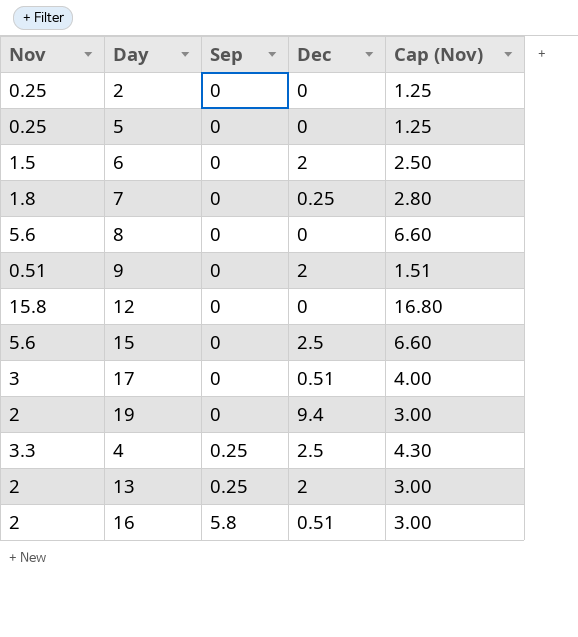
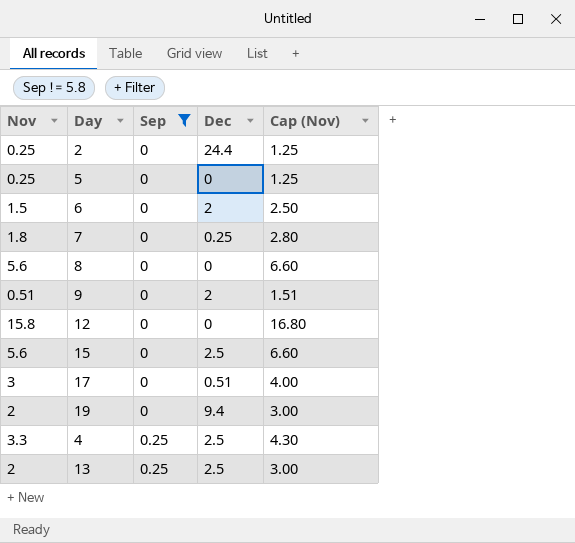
filter: none -> Sep != 5.8
2 | Dec: 0 -> 24.4
13 | Dec: 2 -> 2.5

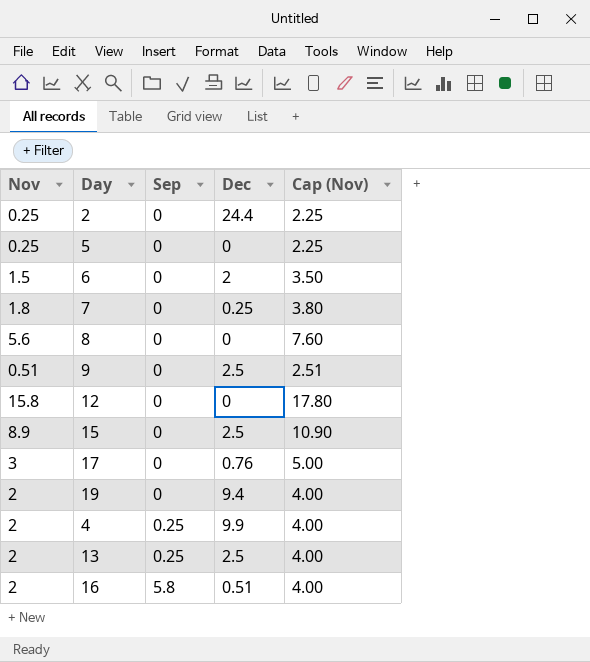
filter: Sep != 5.8 -> none
column Cap (Nov) | formula: [Nov] + 1 -> [Nov] + 2
9 | Dec: 2 -> 2.5
15 | Nov: 5.6 -> 8.9
17 | Dec: 0.51 -> 0.76
4 | Nov: 3.3 -> 2
4 | Dec: 2.5 -> 9.9

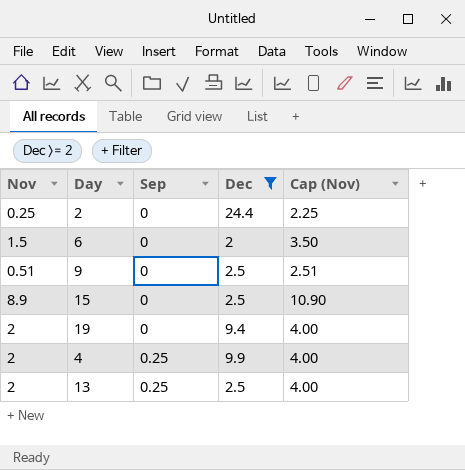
filter: none -> Dec >= 2

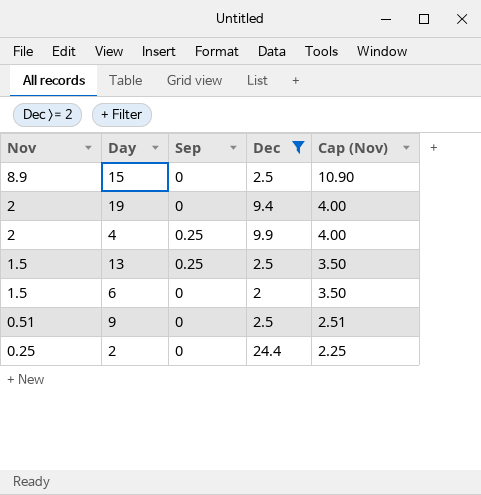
row order: Sep ascending -> Nov descending
13 | Nov: 2 -> 1.5
13 | Cap (Nov): 4.00 -> 3.50

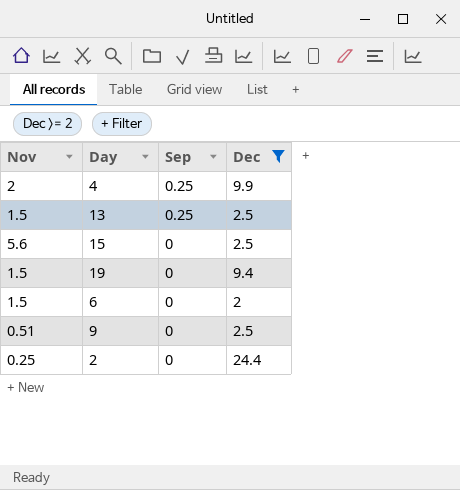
row order: Nov descending -> Sep descending
column Cap (Nov) | formula: [Nov] + 2 -> none
15 | Nov: 8.9 -> 5.6
19 | Nov: 2 -> 1.5

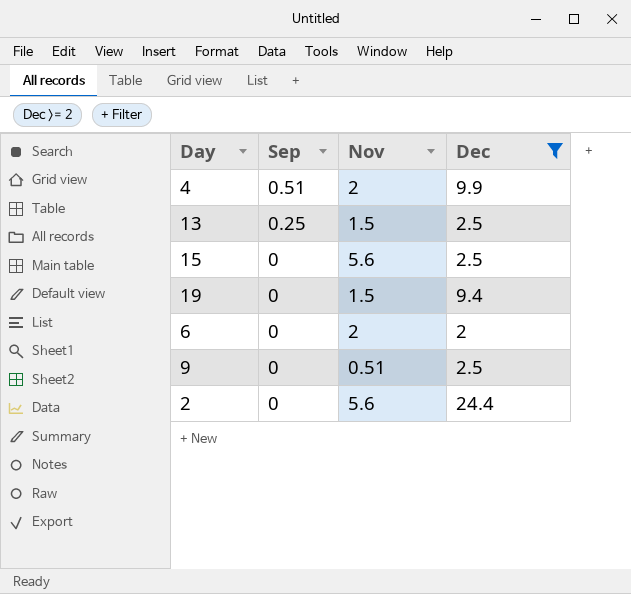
column Nov | position: 1 -> 3
4 | Sep: 0.25 -> 0.51
6 | Nov: 1.5 -> 2
2 | Nov: 0.25 -> 5.6

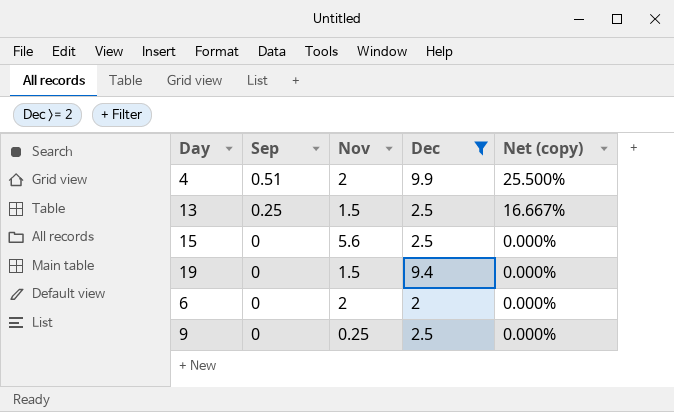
column Net (copy) | formula: none -> [Sep] / [Nov]
row 2: 0 | 5.6 | 24.4 -> none
9 | Nov: 0.51 -> 0.25

